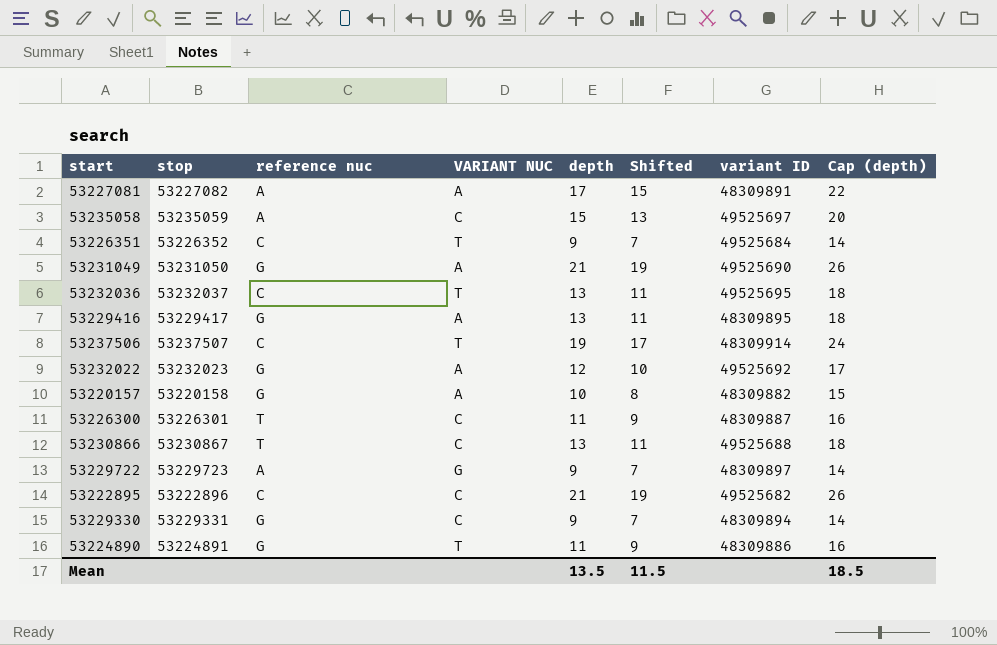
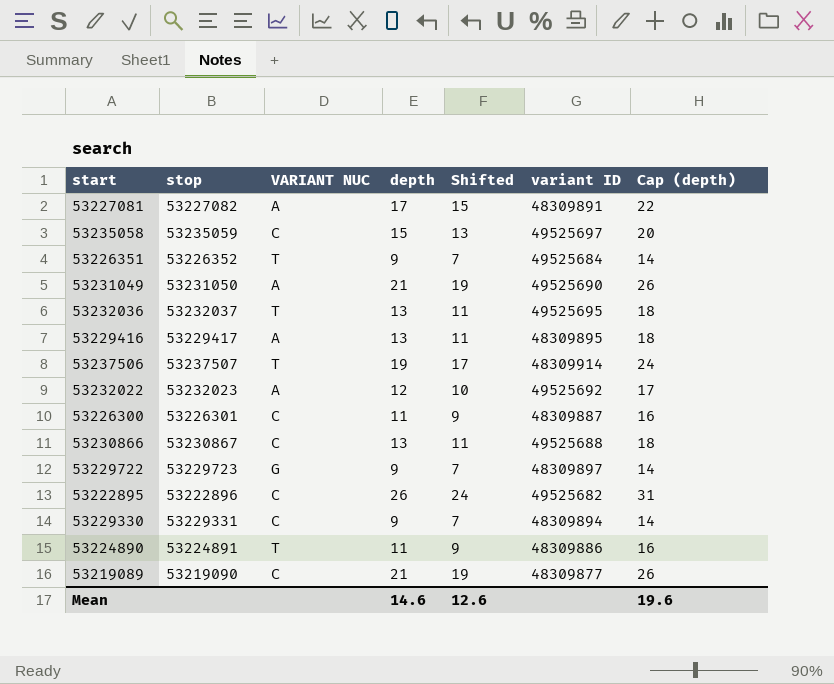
column reference nuc | position: 3 -> none
row 53220157: 53220158 | G | A | 10 | 8 | 48309882 | 15 -> none
53222895 | depth: 21 -> 26
53222895 | Shifted: 19 -> 24
53222895 | Cap (depth): 26 -> 31
row 53219089: none -> 53219090 | C | 21 | 19 | 48309877 | 26
Mean | depth: 13.5 -> 14.6
Mean | Shifted: 11.5 -> 12.6
Mean | Cap (depth): 18.5 -> 19.6

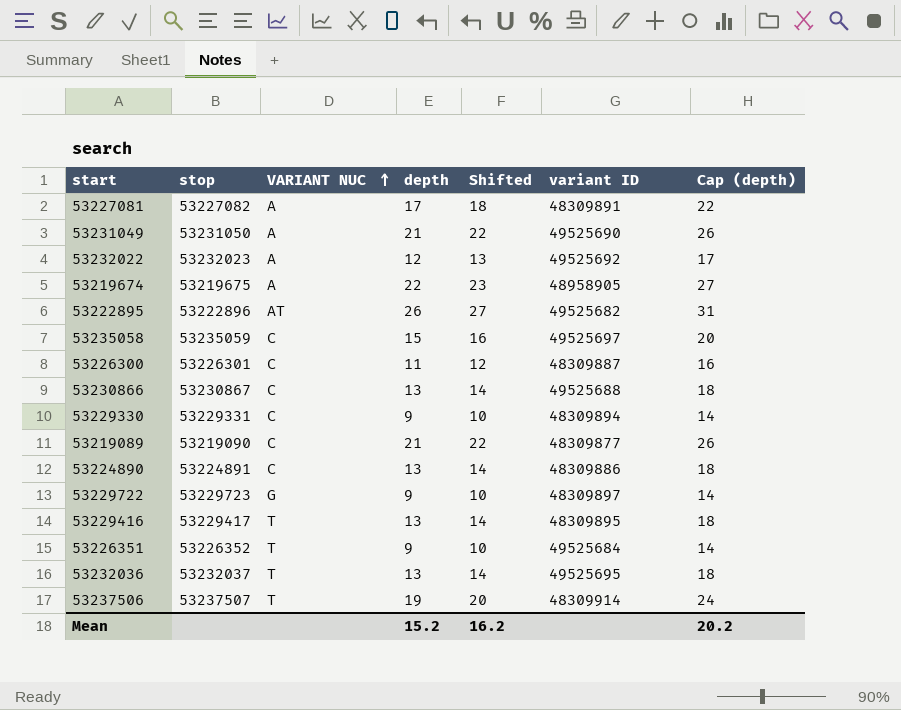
row order: none -> VARIANT NUC ascending
column Shifted | formula: [depth] - 2 -> [depth] + 1
row 53219674: none -> 53219675 | A | 22 | 23 | 48958905 | 27
53222895 | VARIANT NUC: C -> AT
53224890 | VARIANT NUC: T -> C
53224890 | depth: 11 -> 13
53224890 | Cap (depth): 16 -> 18
53229416 | VARIANT NUC: A -> T
Mean | depth: 14.6 -> 15.2
Mean | Shifted: 12.6 -> 16.2
Mean | Cap (depth): 19.6 -> 20.2

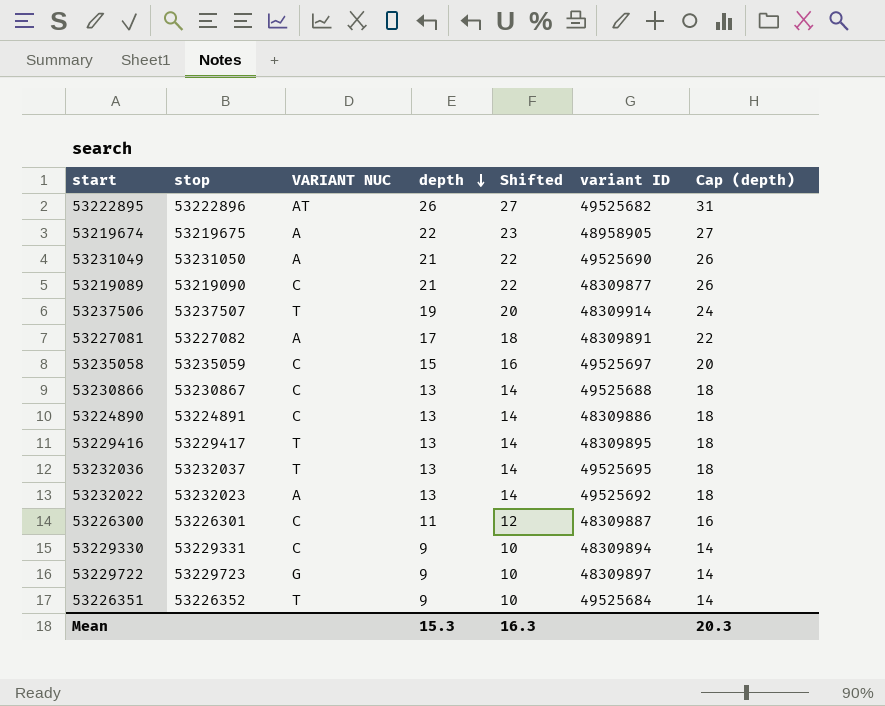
row order: VARIANT NUC ascending -> depth descending
53232022 | depth: 12 -> 13
53232022 | Shifted: 13 -> 14
53232022 | Cap (depth): 17 -> 18
Mean | depth: 15.2 -> 15.3
Mean | Shifted: 16.2 -> 16.3
Mean | Cap (depth): 20.2 -> 20.3

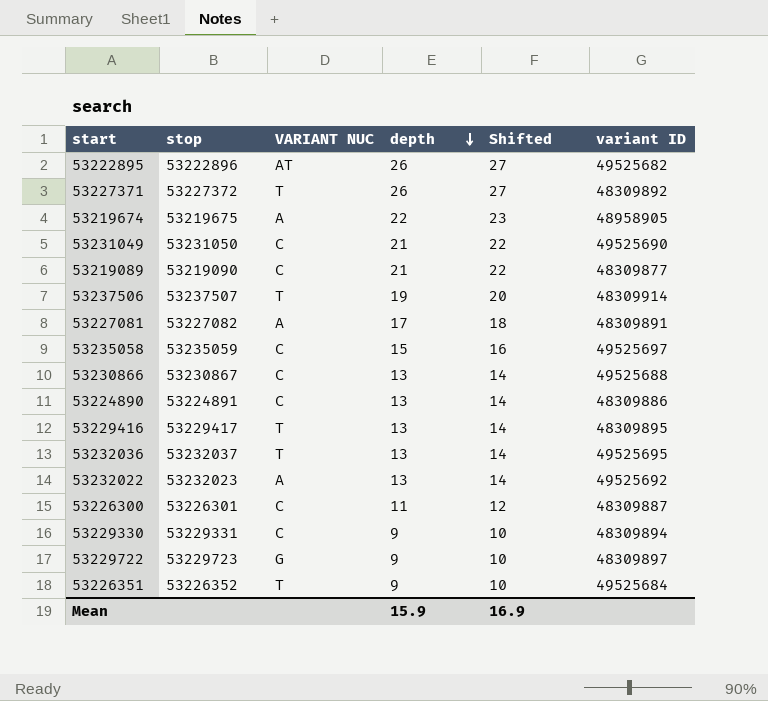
column Cap (depth) | formula: [depth] + 5 -> none
row 53227371: none -> 53227372 | T | 26 | 27 | 48309892
53231049 | VARIANT NUC: A -> C
Mean | depth: 15.3 -> 15.9
Mean | Shifted: 16.3 -> 16.9

